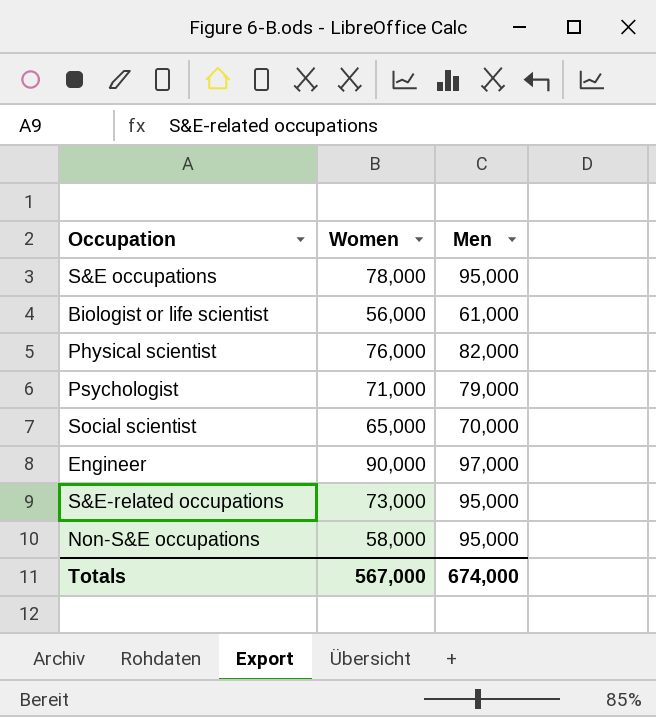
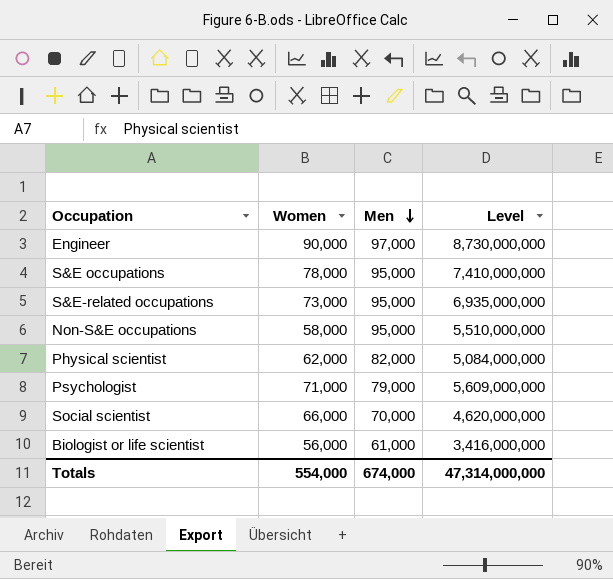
row order: none -> Men descending
column Level | formula: none -> [Women] * [Men]
Physical scientist | Women: 76,000 -> 62,000
Social scientist | Women: 65,000 -> 66,000
Totals | Women: 567,000 -> 554,000

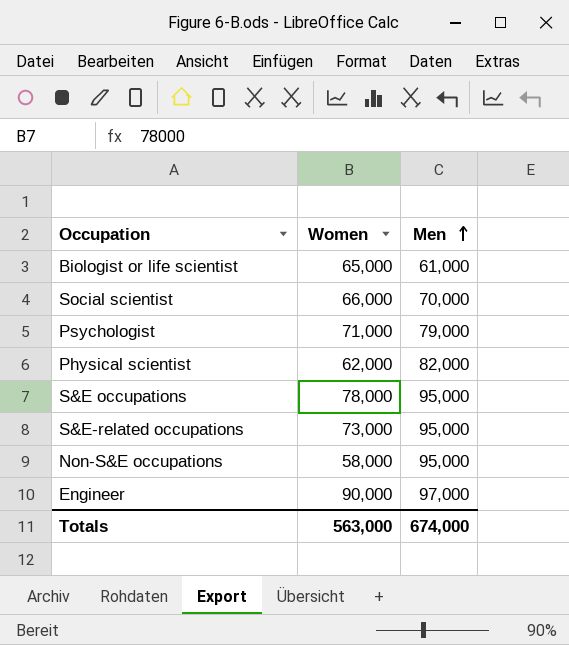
row order: Men descending -> Men ascending
column Level | formula: [Women] * [Men] -> none
Biologist or life scientist | Women: 56,000 -> 65,000
Totals | Women: 554,000 -> 563,000

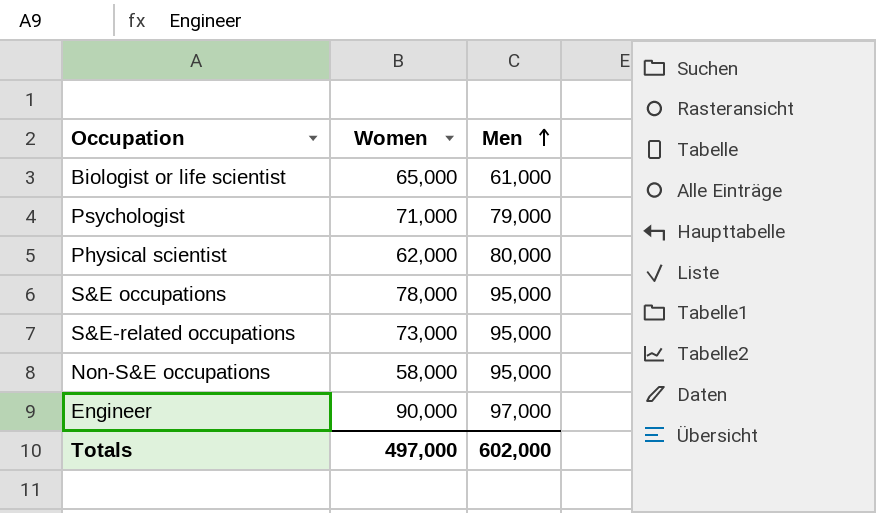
row Social scientist: 66,000 | 70,000 -> none
Physical scientist | Men: 82,000 -> 80,000
Totals | Women: 563,000 -> 497,000
Totals | Men: 674,000 -> 602,000

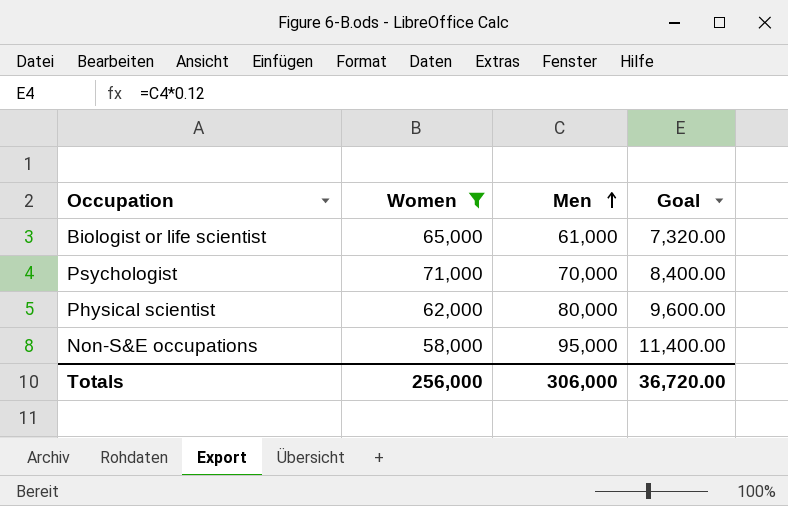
filter: none -> Women <= 71,000
column Goal | formula: none -> [Men] * 0.12
Psychologist | Men: 79,000 -> 70,000
Totals | Women: 497,000 -> 256,000
Totals | Men: 602,000 -> 306,000

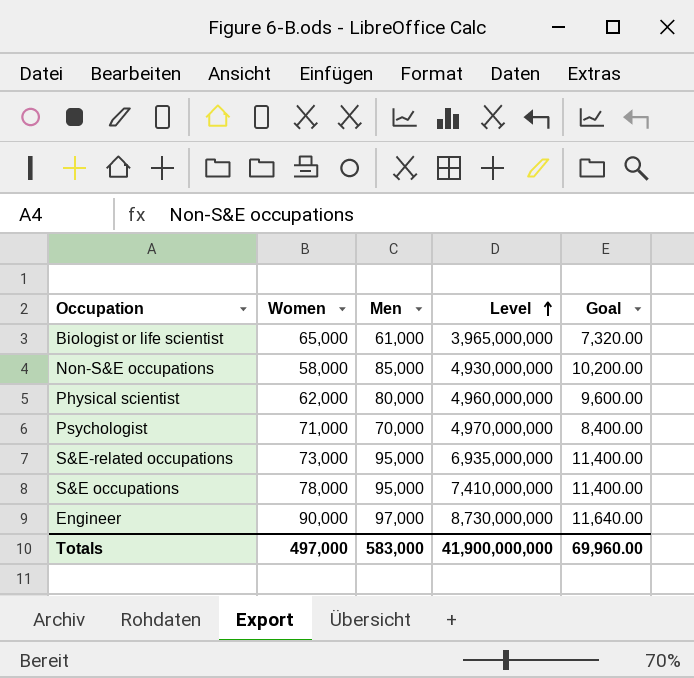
filter: Women <= 71,000 -> none
row order: Men ascending -> Level ascending
column Level | formula: none -> [Women] * [Men]
Non-S&E occupations | Men: 95,000 -> 85,000
Non-S&E occupations | Goal: 11,400.00 -> 10,200.00
Totals | Women: 256,000 -> 497,000
Totals | Men: 306,000 -> 583,000
Totals | Goal: 36,720.00 -> 69,960.00

